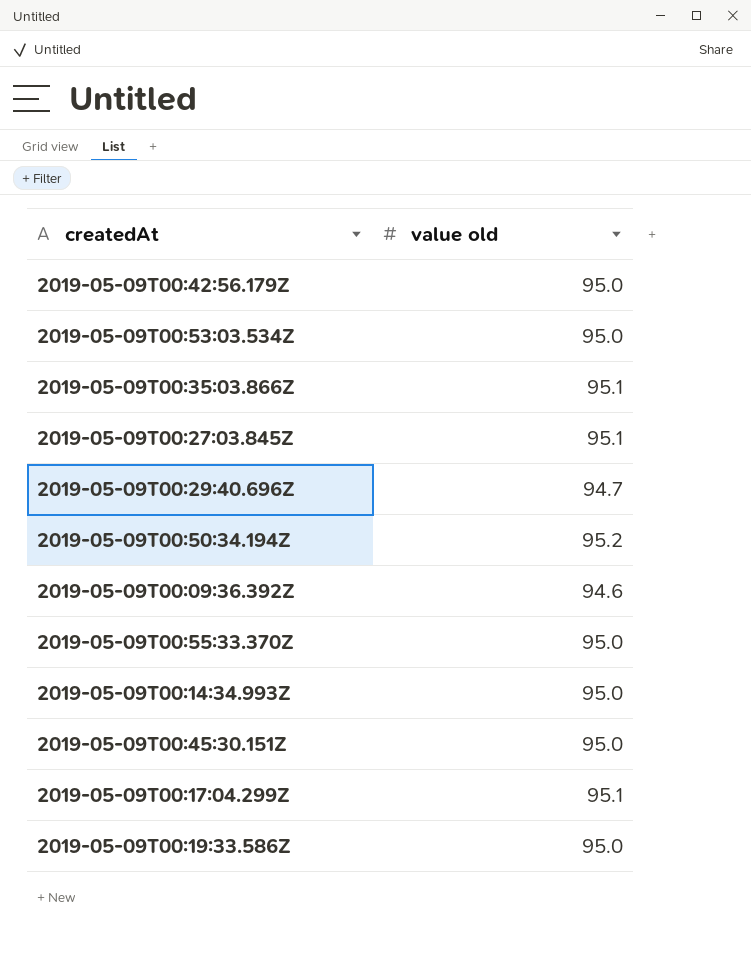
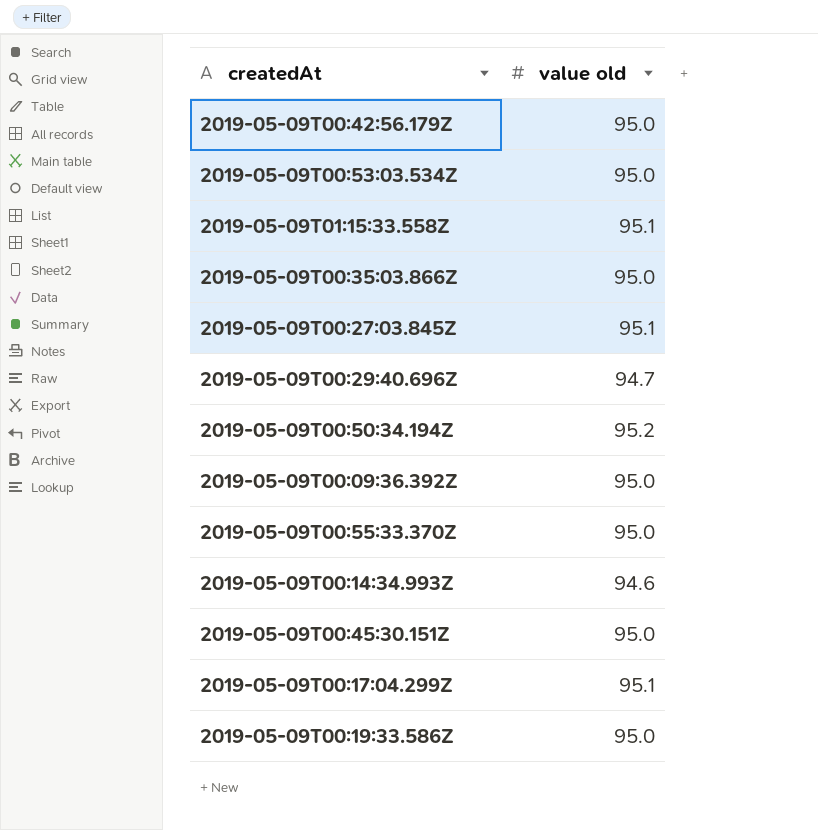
row 2019-05-09T01:15:33.558Z: none -> 95.1
2019-05-09T00:35:03.866Z | value old: 95.1 -> 95.0
2019-05-09T00:09:36.392Z | value old: 94.6 -> 95.0
2019-05-09T00:14:34.993Z | value old: 95.0 -> 94.6

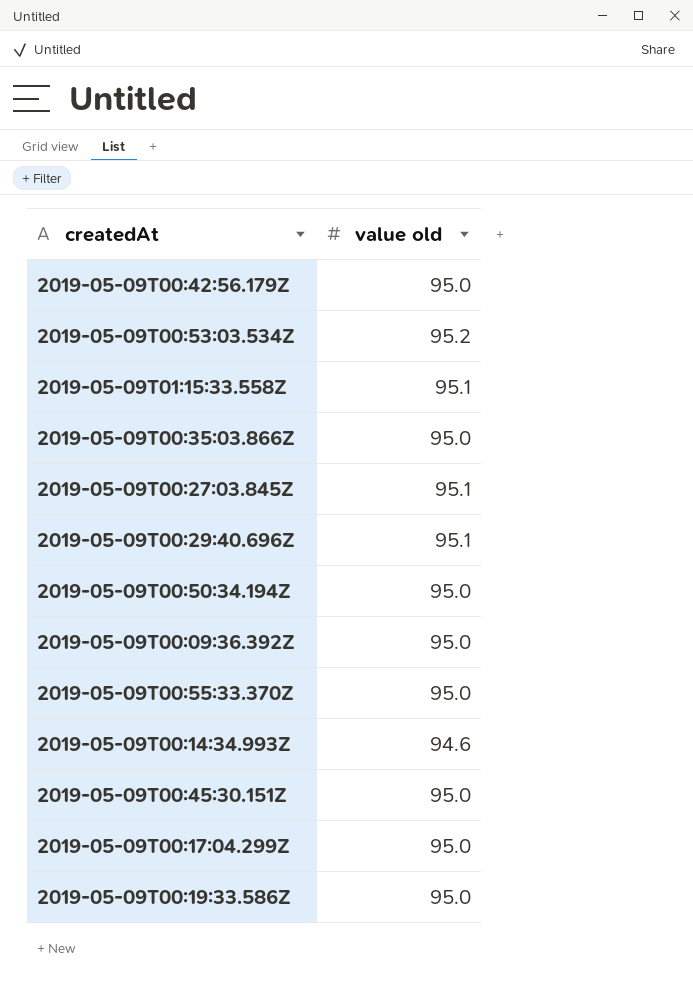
2019-05-09T00:53:03.534Z | value old: 95.0 -> 95.2
2019-05-09T00:29:40.696Z | value old: 94.7 -> 95.1
2019-05-09T00:50:34.194Z | value old: 95.2 -> 95.0
2019-05-09T00:17:04.299Z | value old: 95.1 -> 95.0

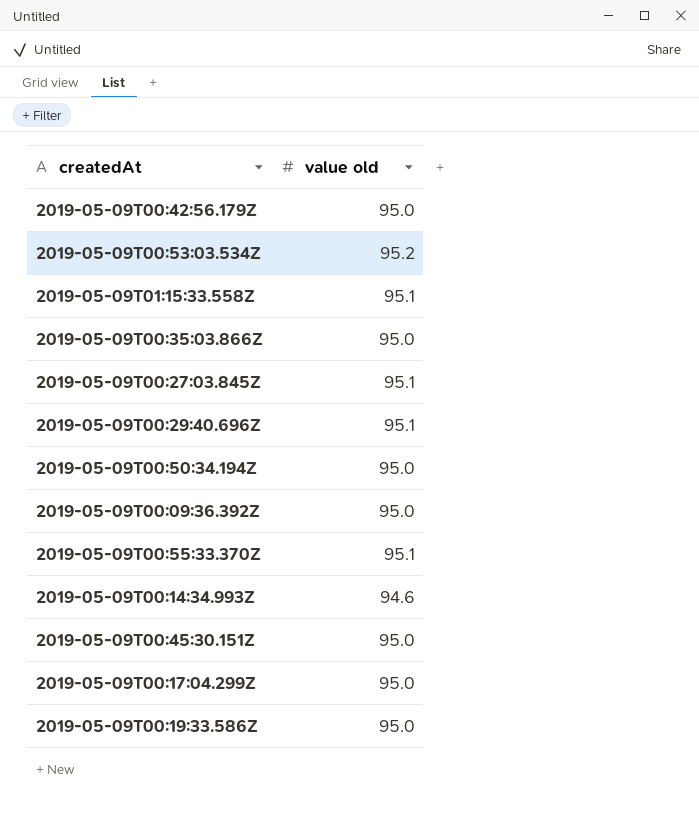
2019-05-09T00:55:33.370Z | value old: 95.0 -> 95.1

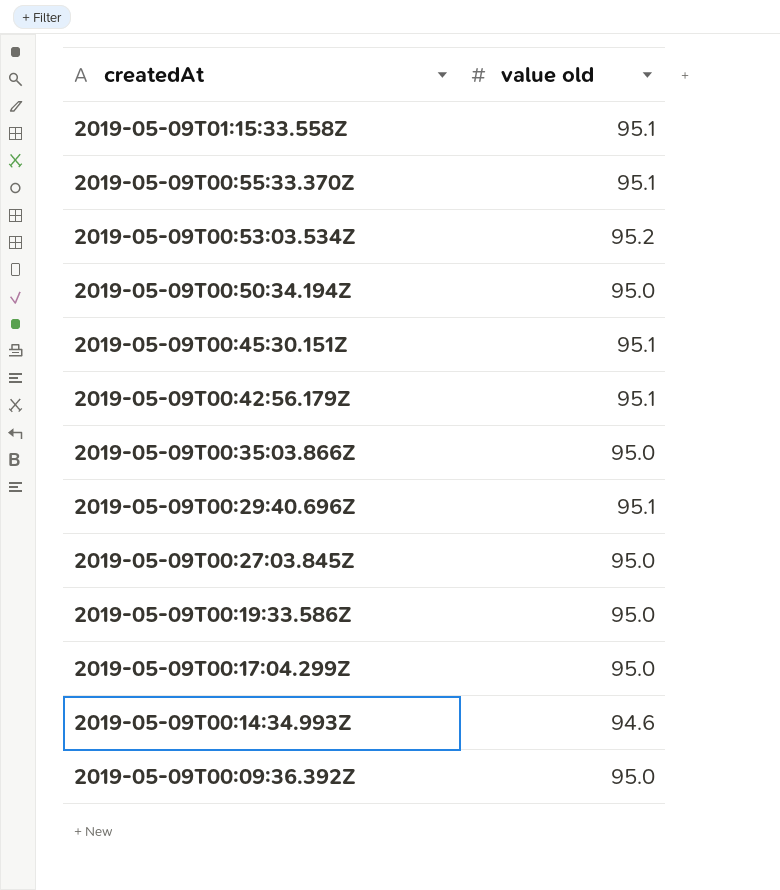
row order: none -> createdAt descending
2019-05-09T00:45:30.151Z | value old: 95.0 -> 95.1
2019-05-09T00:42:56.179Z | value old: 95.0 -> 95.1
2019-05-09T00:27:03.845Z | value old: 95.1 -> 95.0

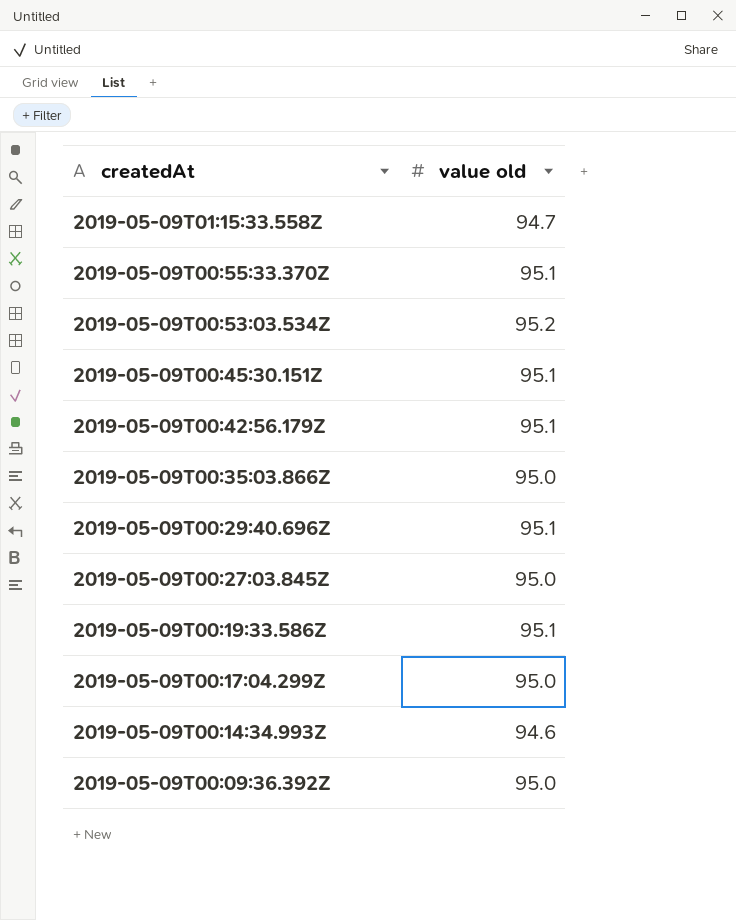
row 2019-05-09T00:50:34.194Z: 95.0 -> none
2019-05-09T01:15:33.558Z | value old: 95.1 -> 94.7
2019-05-09T00:19:33.586Z | value old: 95.0 -> 95.1

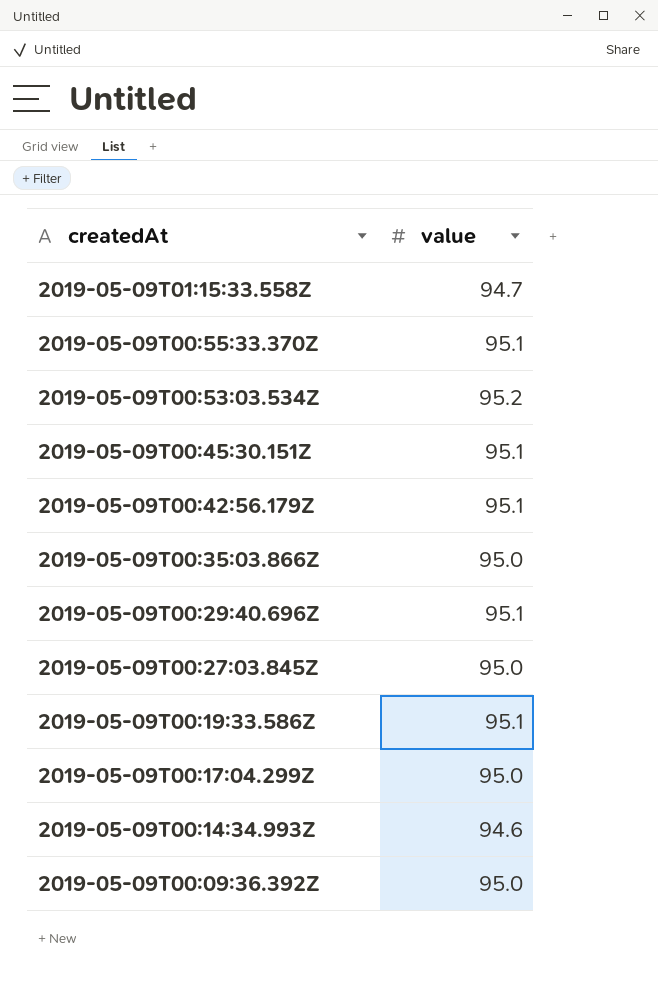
column name: value old -> value

